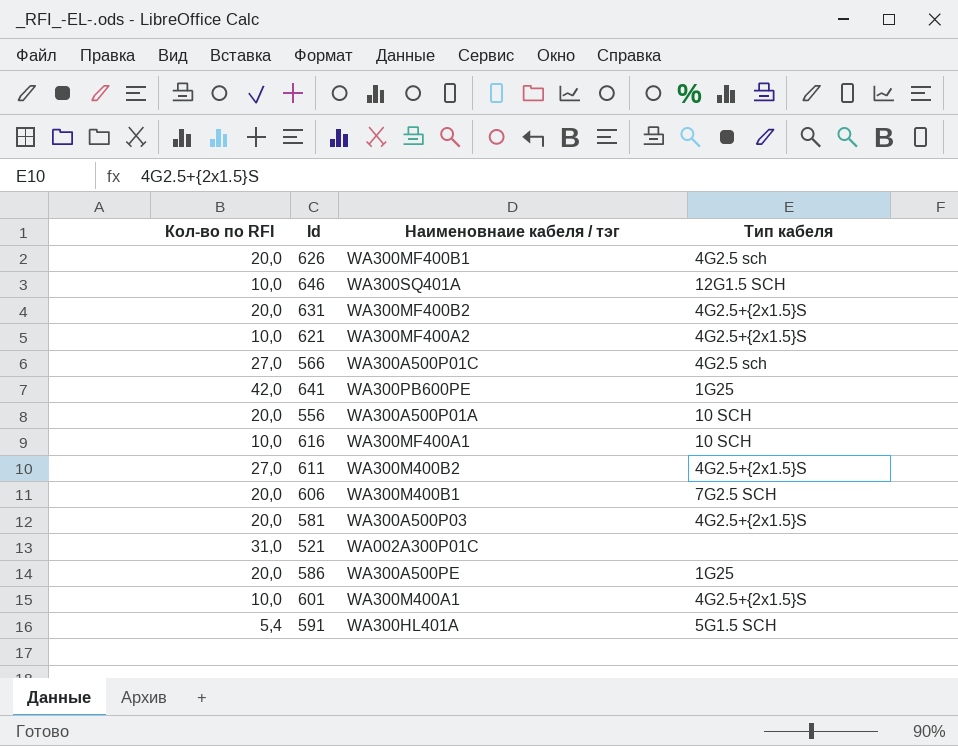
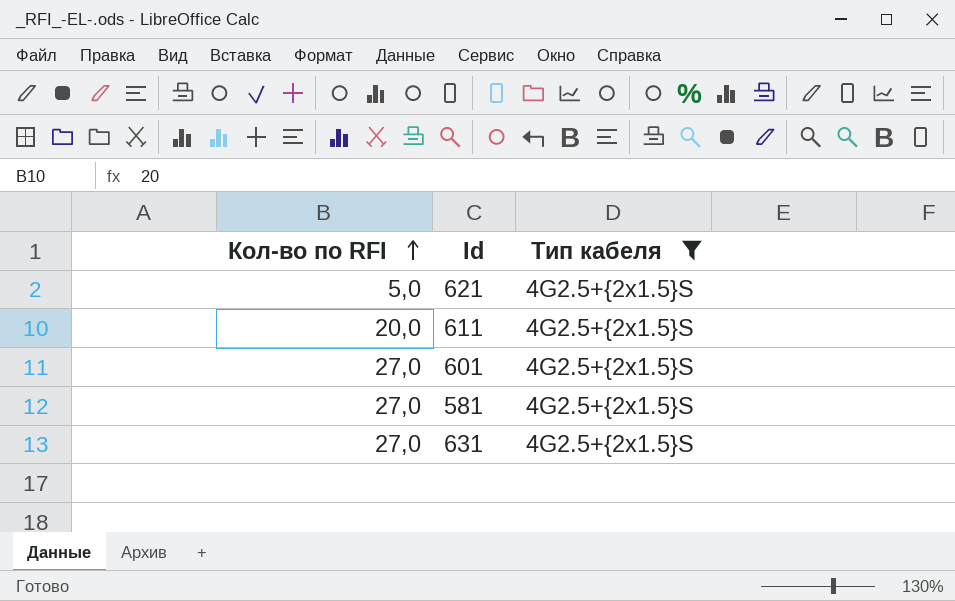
filter: none -> Тип кабеля = 4G2.5+{2x1.5}S
row order: none -> Кол-во по RFI ascending
column Наименовнаие кабеля / тэг | position: 3 -> none
621 | Кол-во по RFI: 10,0 -> 5,0
611 | Кол-во по RFI: 27,0 -> 20,0
601 | Кол-во по RFI: 10,0 -> 27,0
581 | Кол-во по RFI: 20,0 -> 27,0
631 | Кол-во по RFI: 20,0 -> 27,0

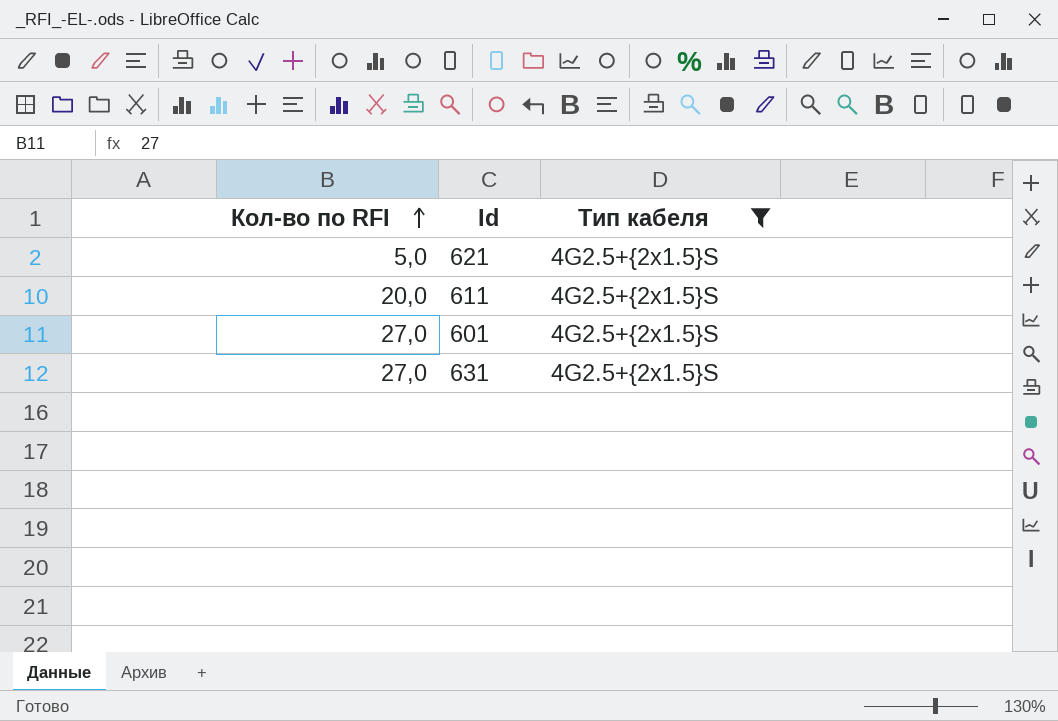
row 581: 27,0 | 4G2.5+{2x1.5}S -> none

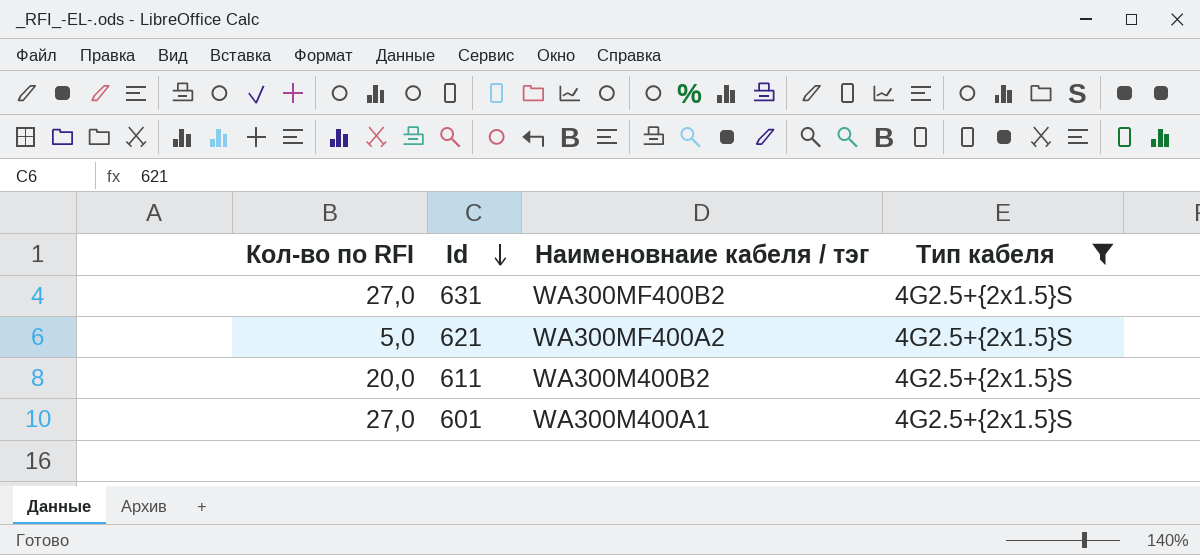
row order: Кол-во по RFI ascending -> Id descending
column Наименовнаие кабеля / тэг | position: none -> 3

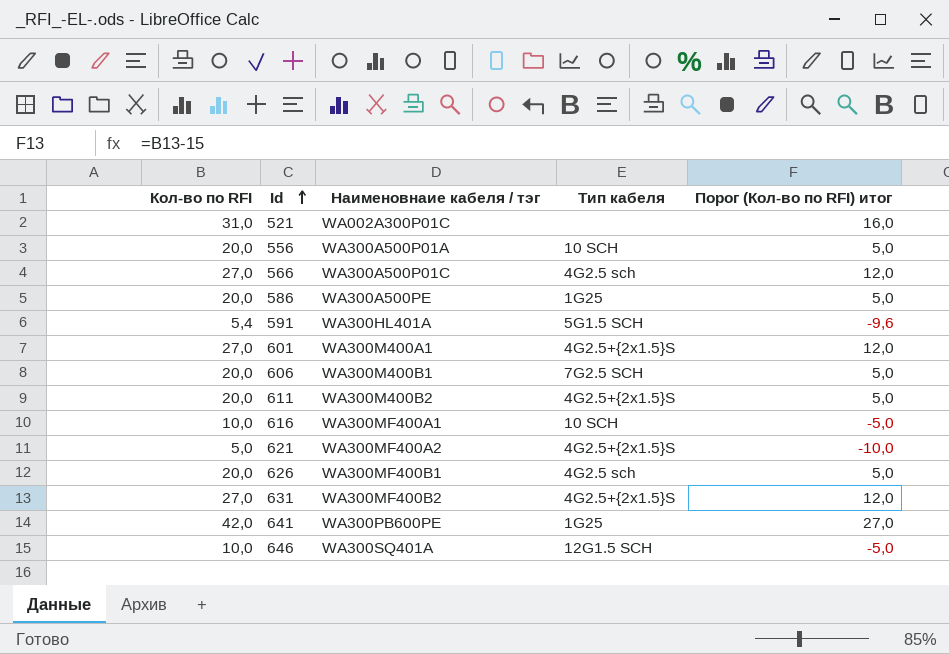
filter: Тип кабеля = 4G2.5+{2x1.5}S -> none
row order: Id descending -> Id ascending
column Порог (Кол-во по RFI) итог | formula: none -> [Кол-во по RFI] - 15

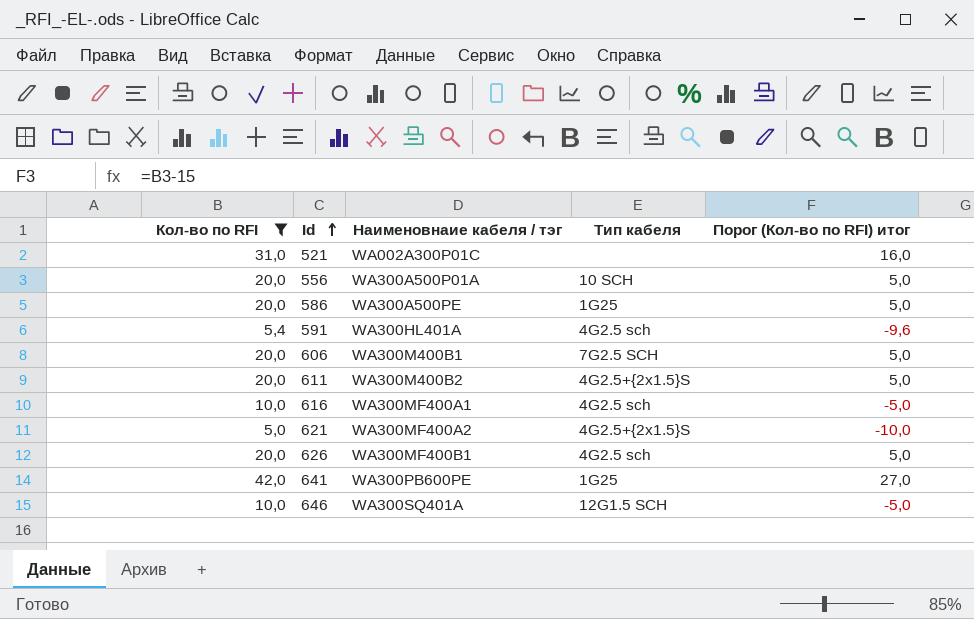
filter: none -> Кол-во по RFI != 27,0
591 | Тип кабеля: 5G1.5 SCH -> 4G2.5 sch
616 | Тип кабеля: 10 SCH -> 4G2.5 sch

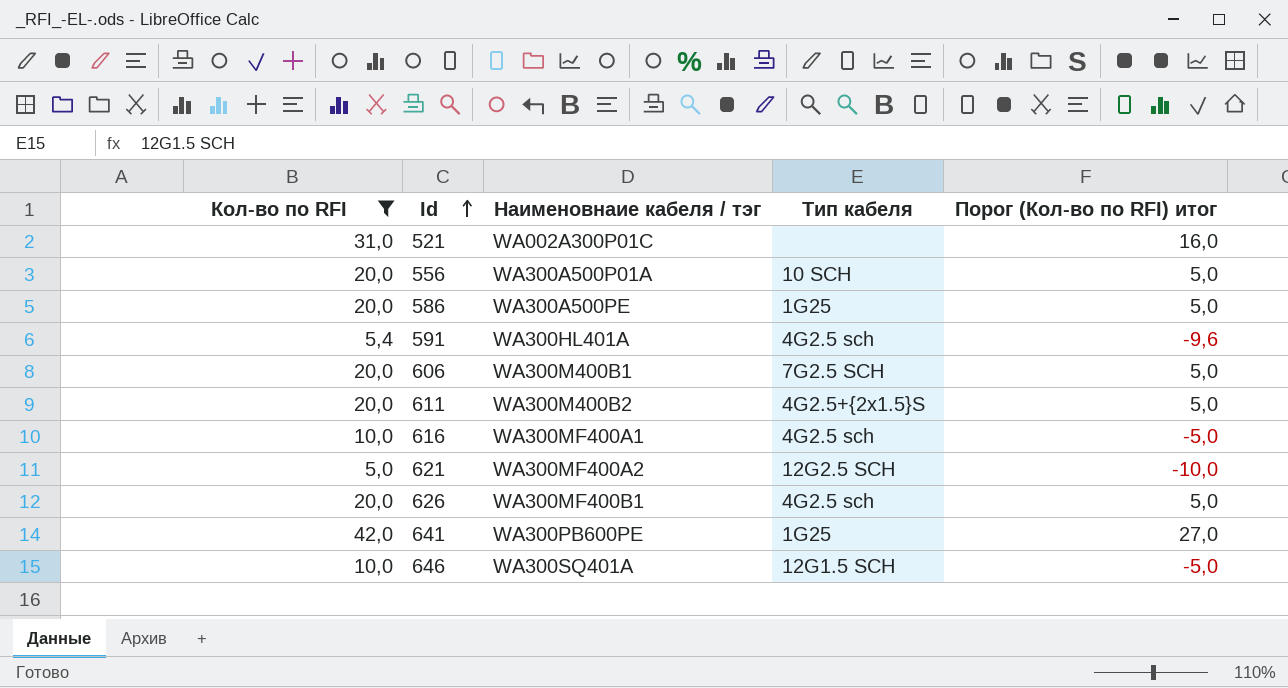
621 | Тип кабеля: 4G2.5+{2x1.5}S -> 12G2.5 SCH

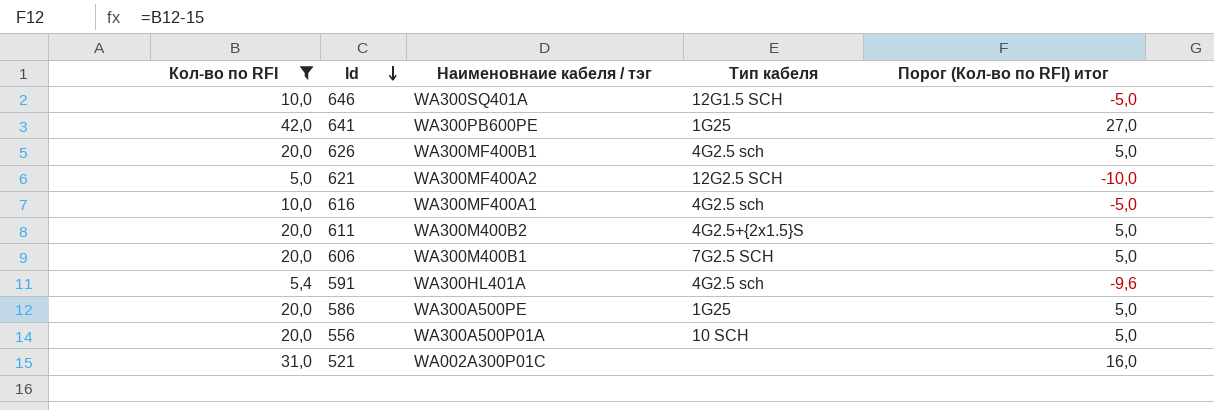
row order: Id ascending -> Id descending

